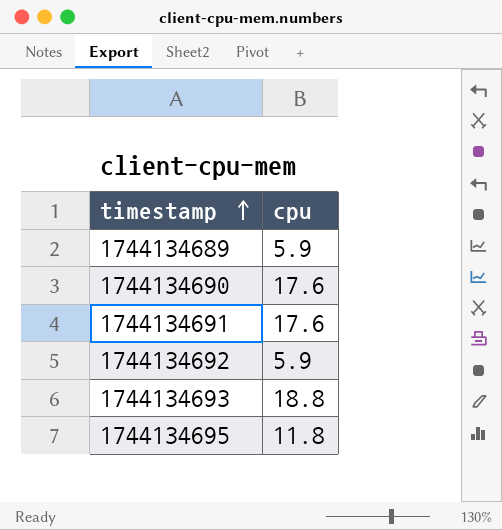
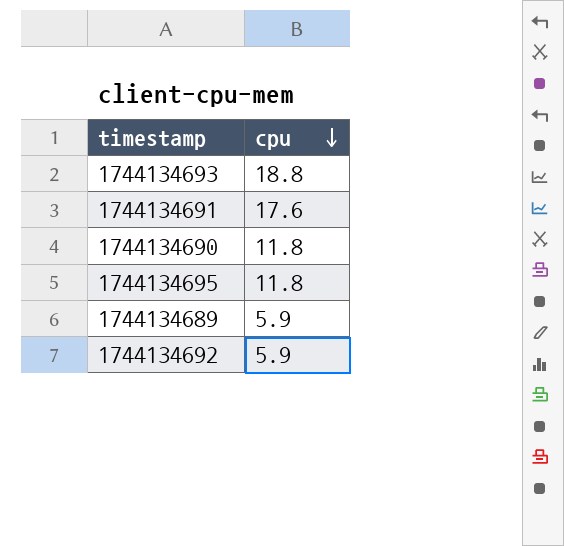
row order: timestamp ascending -> cpu descending
1744134690 | cpu: 17.6 -> 11.8

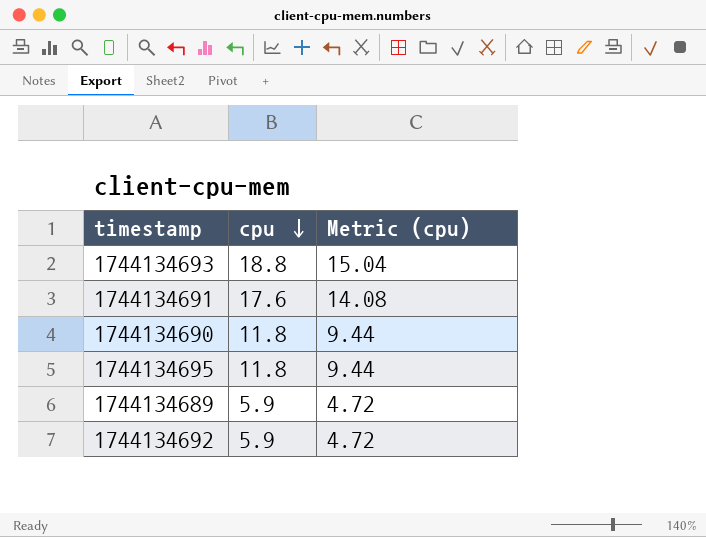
column Metric (cpu) | formula: none -> [cpu] * 0.8

